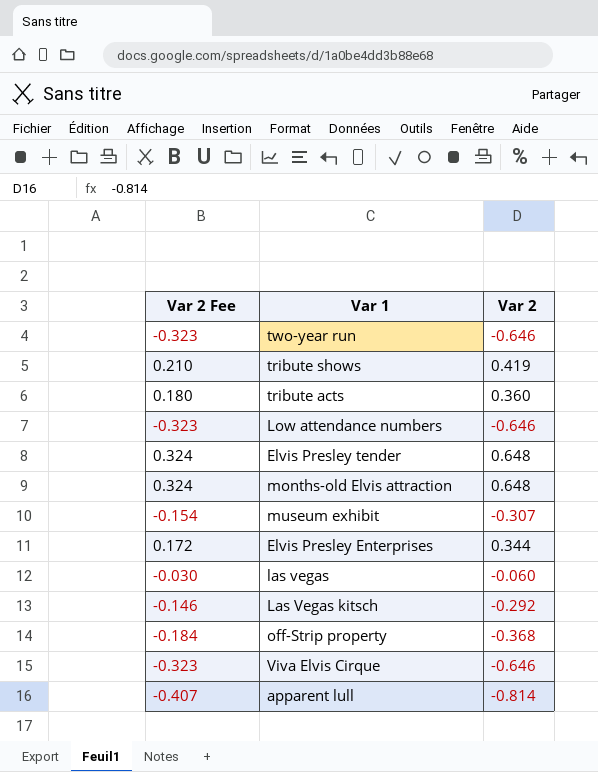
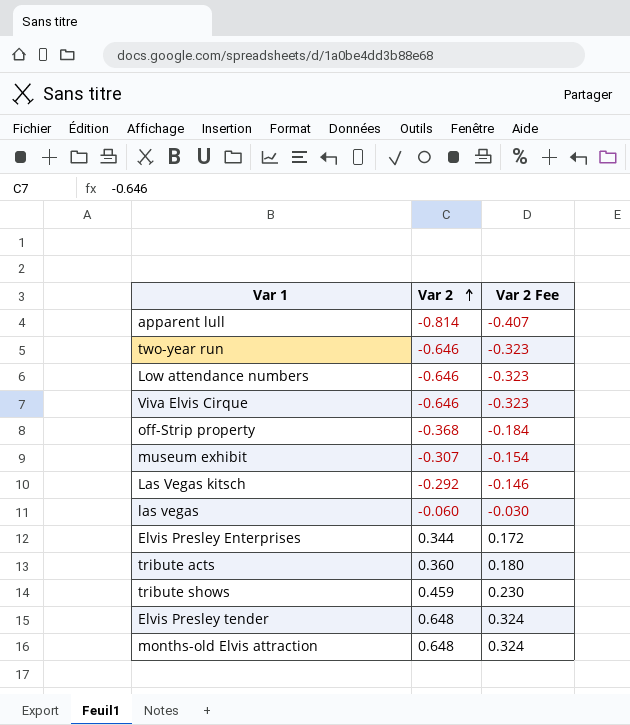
row order: none -> Var 2 ascending
column Var 2 Fee | position: 1 -> 3
tribute shows | Var 2: 0.419 -> 0.459
tribute shows | Var 2 Fee: 0.210 -> 0.230

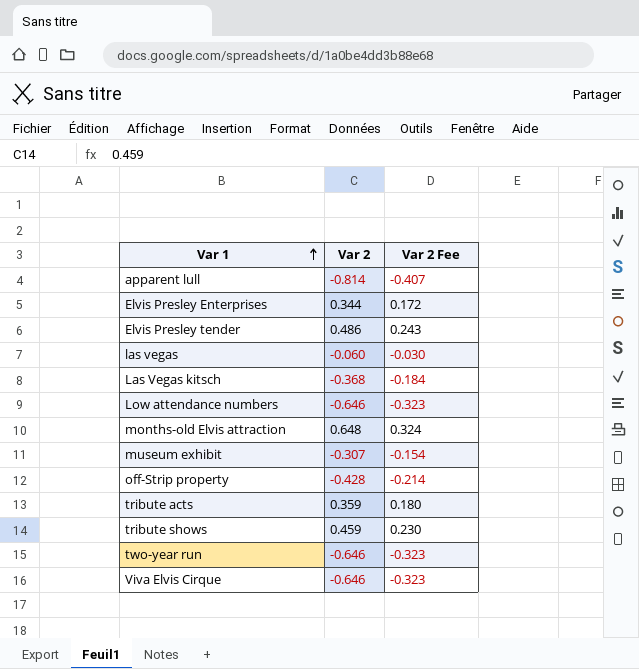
row order: Var 2 ascending -> Var 1 ascending
Elvis Presley tender | Var 2: 0.648 -> 0.486
Elvis Presley tender | Var 2 Fee: 0.324 -> 0.243
Las Vegas kitsch | Var 2: -0.292 -> -0.368
Las Vegas kitsch | Var 2 Fee: -0.146 -> -0.184
off-Strip property | Var 2: -0.368 -> -0.428
off-Strip property | Var 2 Fee: -0.184 -> -0.214
tribute acts | Var 2: 0.360 -> 0.359

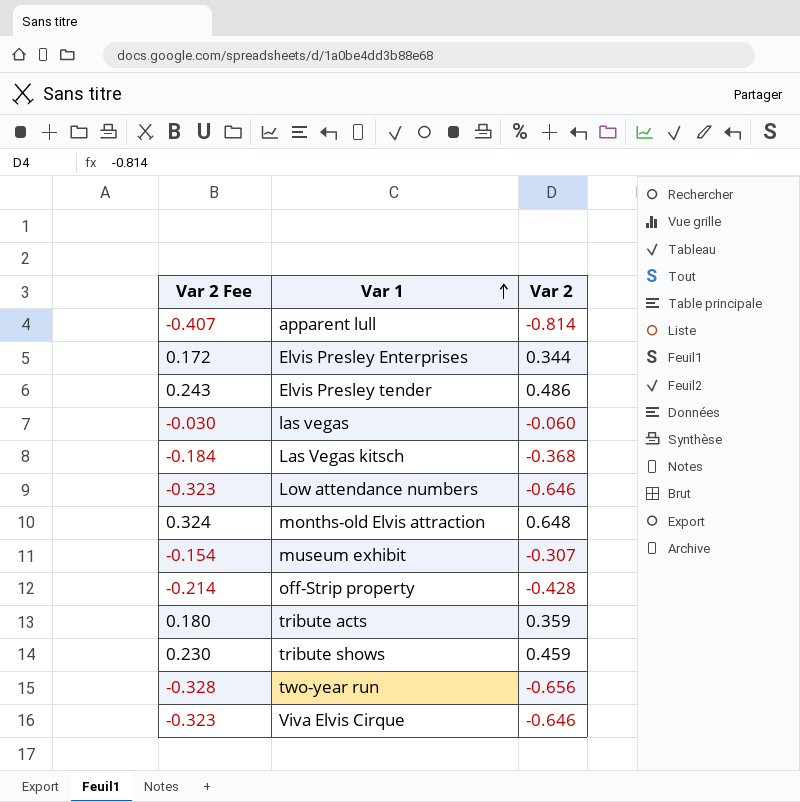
column Var 2 Fee | position: 3 -> 1
two-year run | Var 2 Fee: -0.323 -> -0.328
two-year run | Var 2: -0.646 -> -0.656

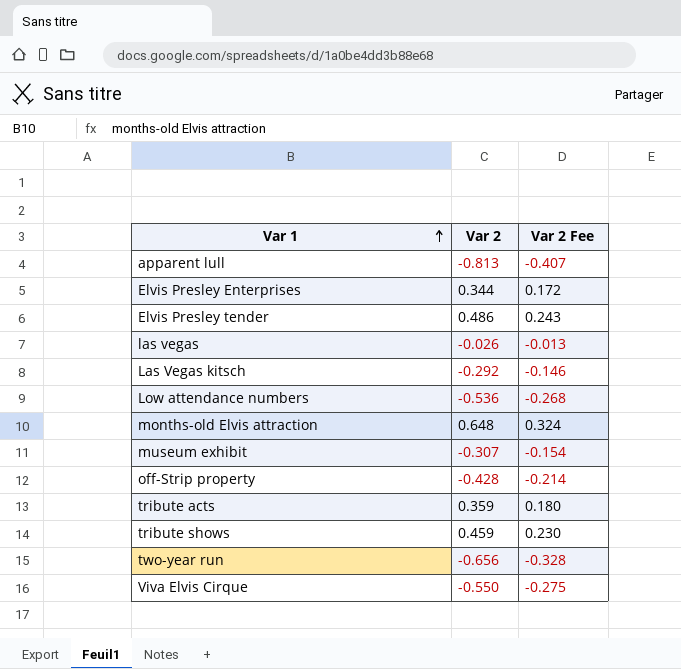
column Var 2 Fee | position: 1 -> 3
apparent lull | Var 2: -0.814 -> -0.813
las vegas | Var 2: -0.060 -> -0.026
las vegas | Var 2 Fee: -0.030 -> -0.013
Las Vegas kitsch | Var 2: -0.368 -> -0.292
Las Vegas kitsch | Var 2 Fee: -0.184 -> -0.146
Low attendance numbers | Var 2: -0.646 -> -0.536
Low attendance numbers | Var 2 Fee: -0.323 -> -0.268
Viva Elvis Cirque | Var 2: -0.646 -> -0.550
Viva Elvis Cirque | Var 2 Fee: -0.323 -> -0.275

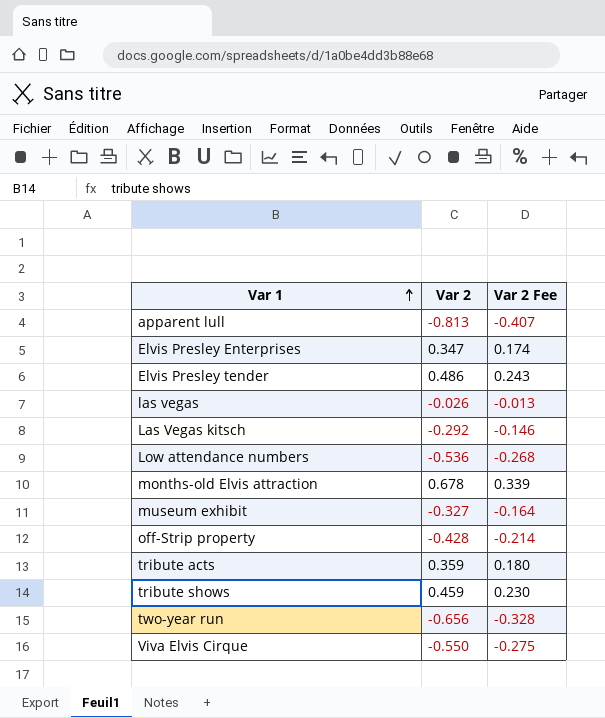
Elvis Presley Enterprises | Var 2: 0.344 -> 0.347
Elvis Presley Enterprises | Var 2 Fee: 0.172 -> 0.174
months-old Elvis attraction | Var 2: 0.648 -> 0.678
months-old Elvis attraction | Var 2 Fee: 0.324 -> 0.339
museum exhibit | Var 2: -0.307 -> -0.327
museum exhibit | Var 2 Fee: -0.154 -> -0.164

